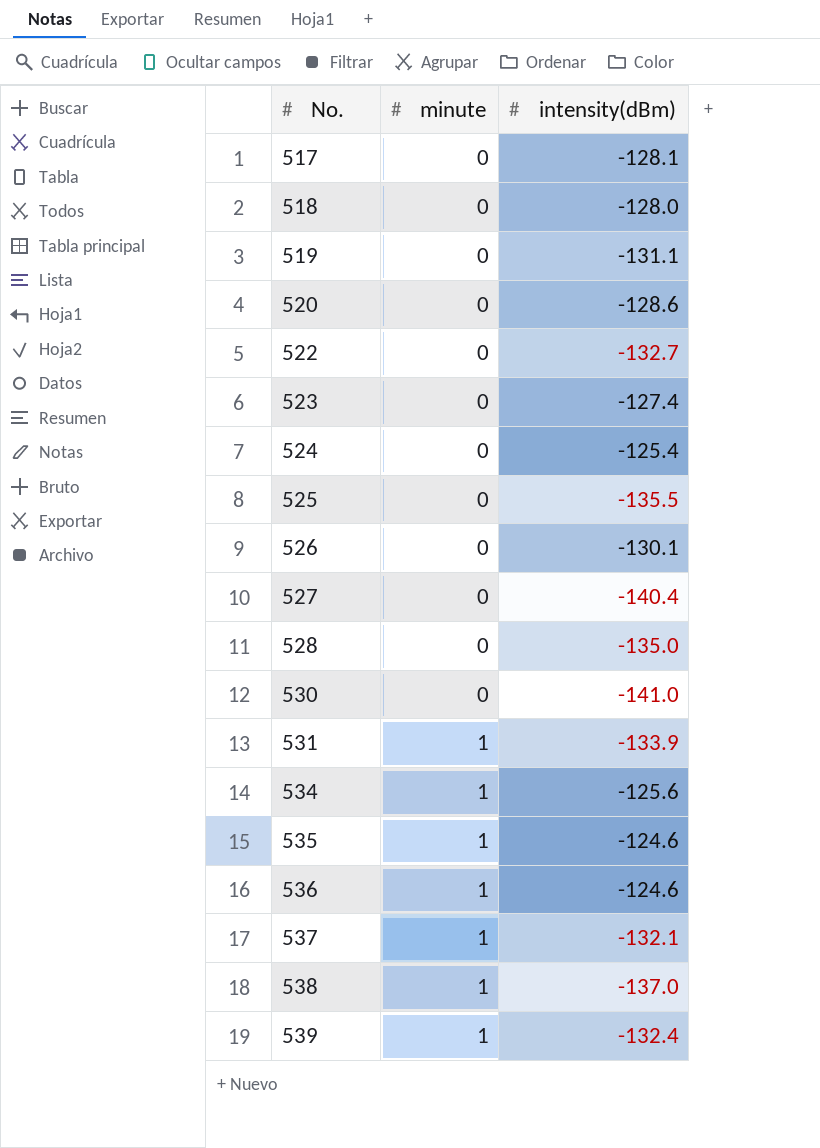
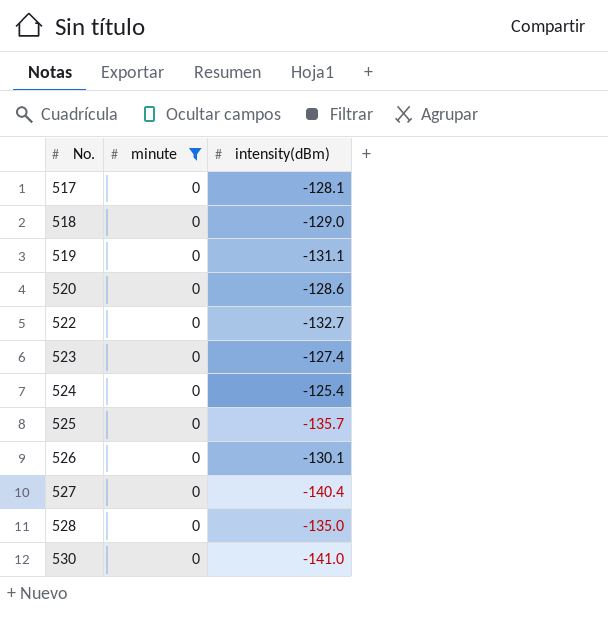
filter: none -> minute = 0
518 | intensity(dBm): -128.0 -> -129.0
525 | intensity(dBm): -135.5 -> -135.7

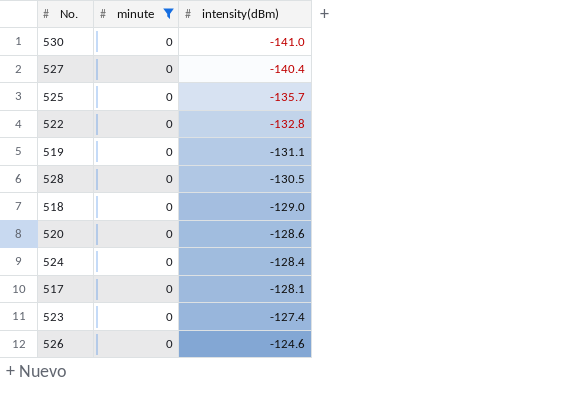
row order: No. ascending -> intensity(dBm) ascending
522 | intensity(dBm): -132.7 -> -132.8
528 | intensity(dBm): -135.0 -> -130.5
524 | intensity(dBm): -125.4 -> -128.4
526 | intensity(dBm): -130.1 -> -124.6

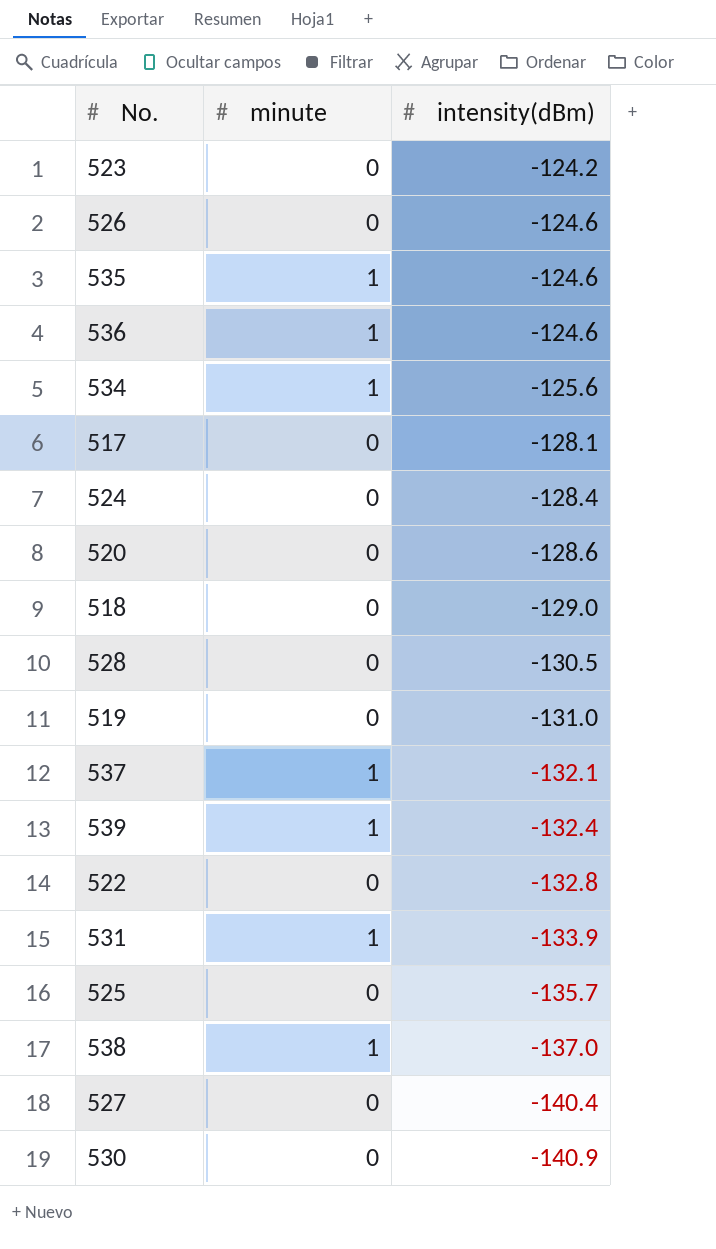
filter: minute = 0 -> none
row order: intensity(dBm) ascending -> intensity(dBm) descending
523 | intensity(dBm): -127.4 -> -124.2
519 | intensity(dBm): -131.1 -> -131.0
530 | intensity(dBm): -141.0 -> -140.9

